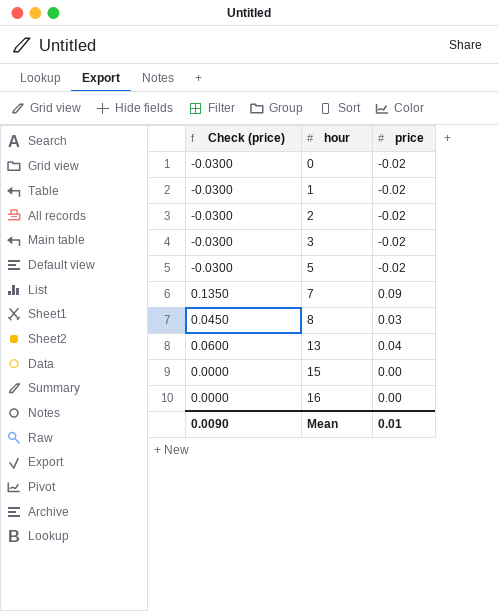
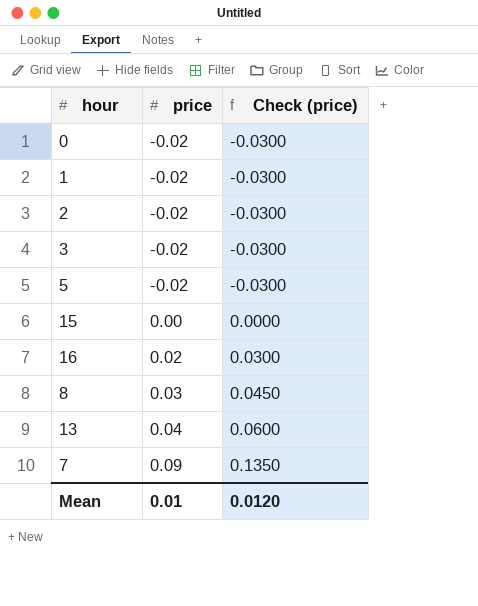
row order: hour ascending -> price ascending
column Check (price) | position: 1 -> 3
16 | price: 0.00 -> 0.02
16 | Check (price): 0.0000 -> 0.0300
Mean | Check (price): 0.0090 -> 0.0120

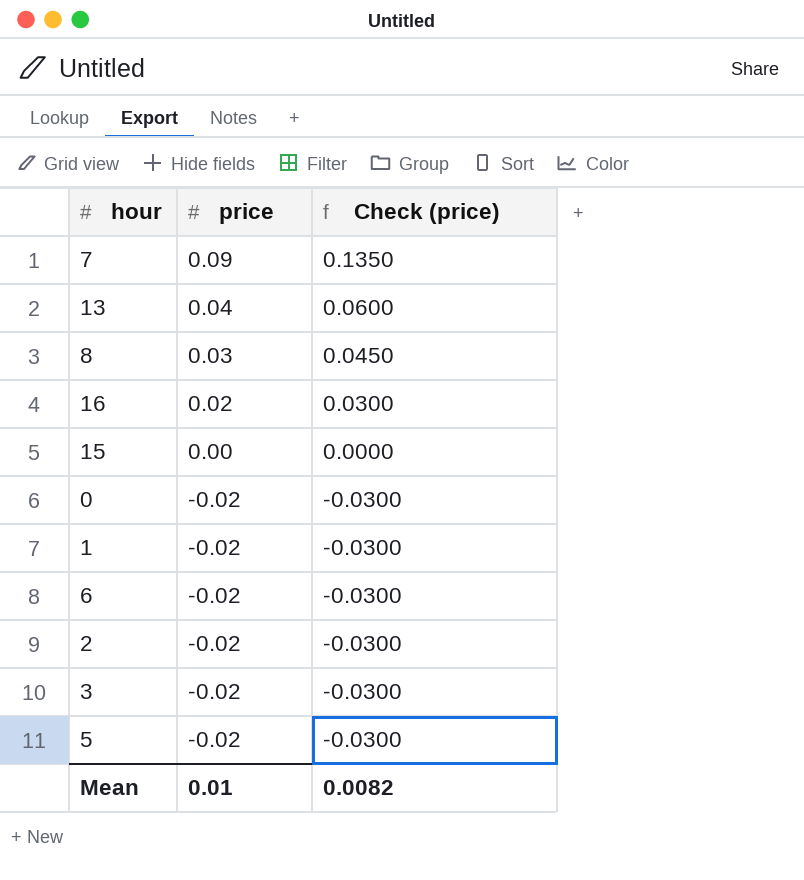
row order: price ascending -> price descending
row 6: none -> -0.02 | -0.0300
Mean | Check (price): 0.0120 -> 0.0082

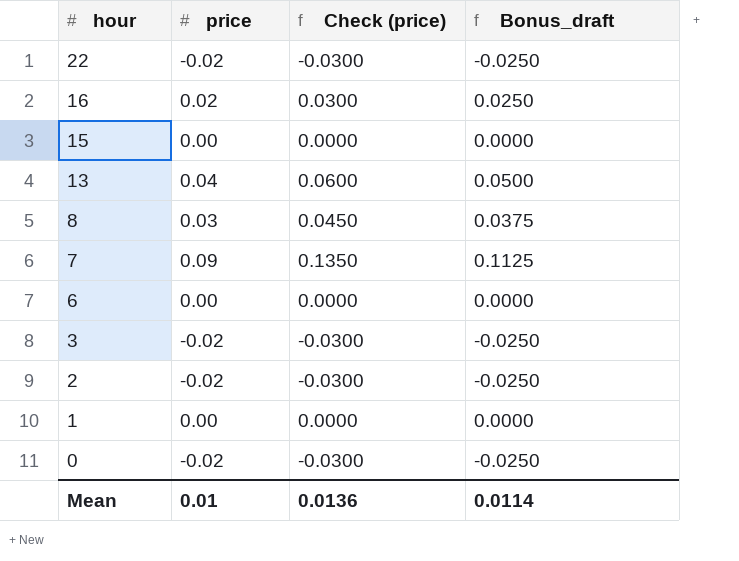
row order: price descending -> hour descending
column Bonus_draft | formula: none -> [price] * 1.25
row 5: -0.02 | -0.0300 -> none
row 22: none -> -0.02 | -0.0300 | -0.0250
6 | price: -0.02 -> 0.00
6 | Check (price): -0.0300 -> 0.0000
1 | price: -0.02 -> 0.00
1 | Check (price): -0.0300 -> 0.0000
Mean | Check (price): 0.0082 -> 0.0136

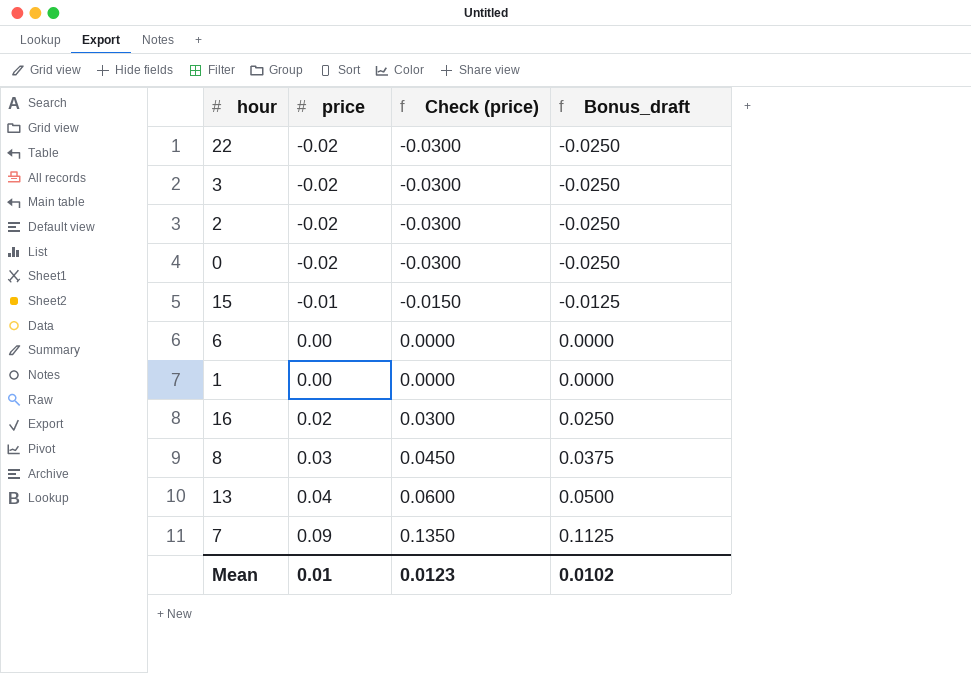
row order: hour descending -> price ascending
15 | price: 0.00 -> -0.01
15 | Check (price): 0.0000 -> -0.0150
15 | Bonus_draft: 0.0000 -> -0.0125
Mean | Check (price): 0.0136 -> 0.0123
Mean | Bonus_draft: 0.0114 -> 0.0102

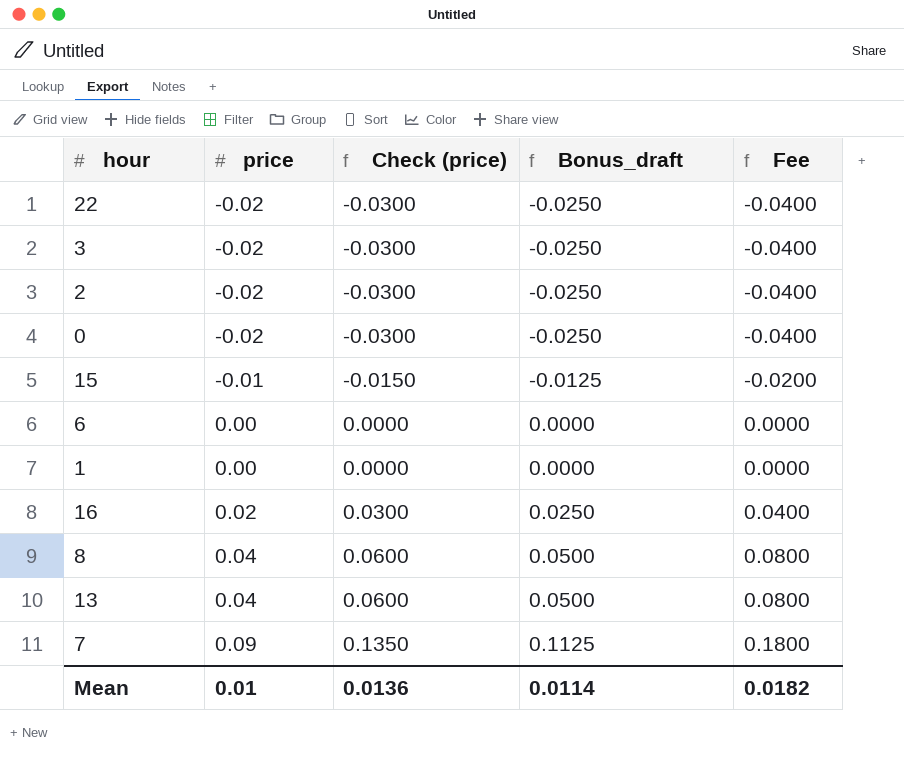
column Fee | formula: none -> [price] * 2
8 | price: 0.03 -> 0.04
8 | Check (price): 0.0450 -> 0.0600
8 | Bonus_draft: 0.0375 -> 0.0500
Mean | Check (price): 0.0123 -> 0.0136
Mean | Bonus_draft: 0.0102 -> 0.0114

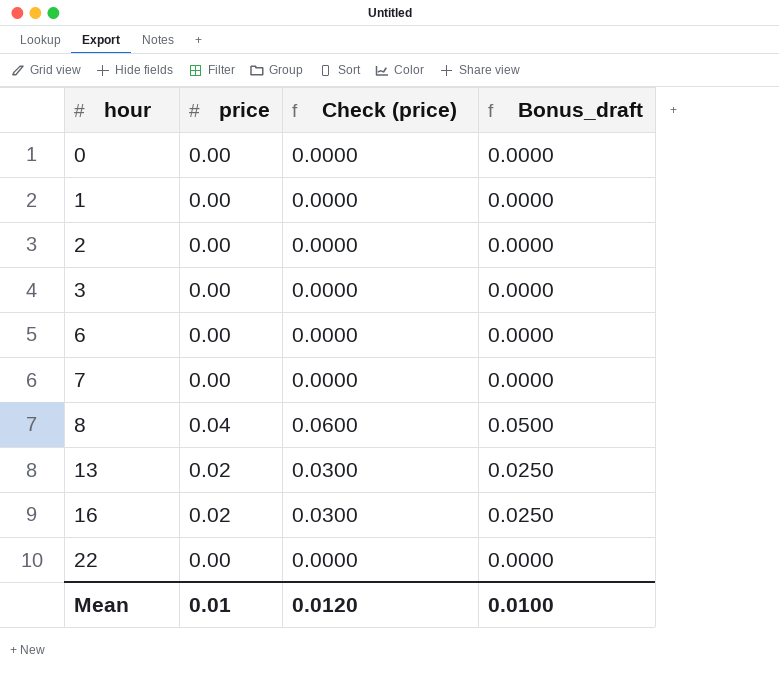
row order: price ascending -> hour ascending
column Fee | formula: [price] * 2 -> none
row 15: -0.01 | -0.0150 | -0.0125 | -0.0200 -> none
0 | price: -0.02 -> 0.00
0 | Check (price): -0.0300 -> 0.0000
0 | Bonus_draft: -0.0250 -> 0.0000
2 | price: -0.02 -> 0.00
2 | Check (price): -0.0300 -> 0.0000
2 | Bonus_draft: -0.0250 -> 0.0000
3 | price: -0.02 -> 0.00
3 | Check (price): -0.0300 -> 0.0000
3 | Bonus_draft: -0.0250 -> 0.0000
7 | price: 0.09 -> 0.00
7 | Check (price): 0.1350 -> 0.0000
7 | Bonus_draft: 0.1125 -> 0.0000
13 | price: 0.04 -> 0.02
13 | Check (price): 0.0600 -> 0.0300
13 | Bonus_draft: 0.0500 -> 0.0250
22 | price: -0.02 -> 0.00
22 | Check (price): -0.0300 -> 0.0000
22 | Bonus_draft: -0.0250 -> 0.0000
Mean | Check (price): 0.0136 -> 0.0120
Mean | Bonus_draft: 0.0114 -> 0.0100

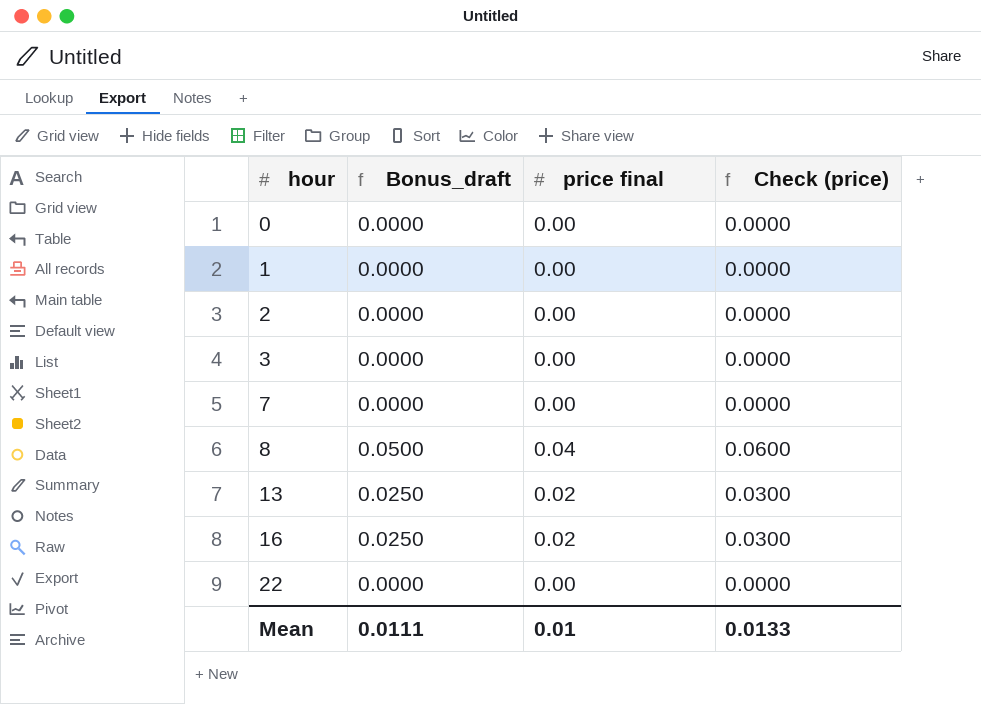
column Bonus_draft | position: 4 -> 2
column name: price -> price final
row 6: 0.00 | 0.0000 | 0.0000 -> none
Mean | Bonus_draft: 0.0100 -> 0.0111
Mean | Check (price): 0.0120 -> 0.0133

